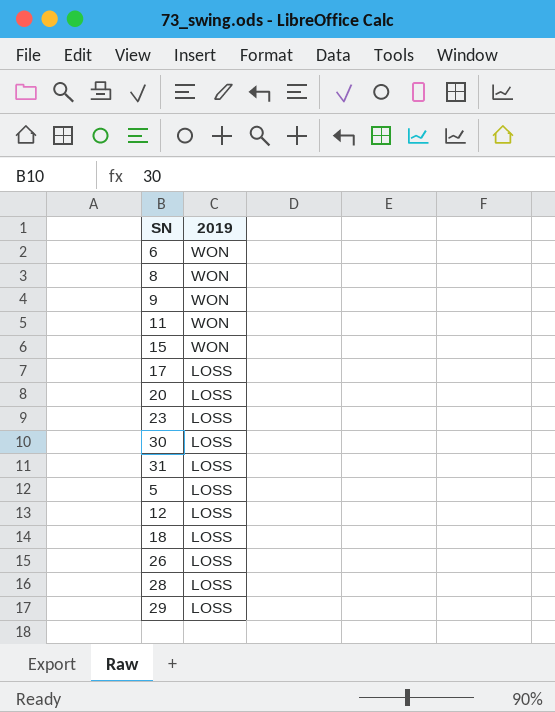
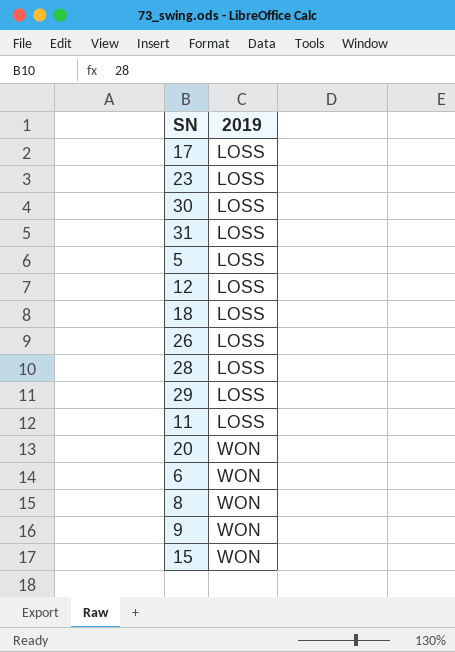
row order: 2019 descending -> 2019 ascending
11 | 2019: WON -> LOSS
20 | 2019: LOSS -> WON

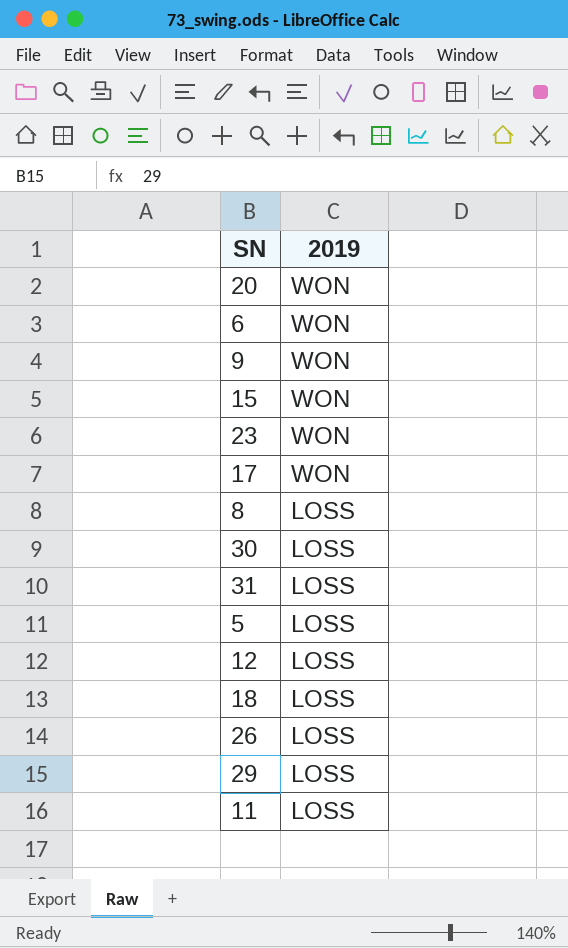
row order: 2019 ascending -> 2019 descending
row 28: LOSS -> none
23 | 2019: LOSS -> WON
17 | 2019: LOSS -> WON
8 | 2019: WON -> LOSS

